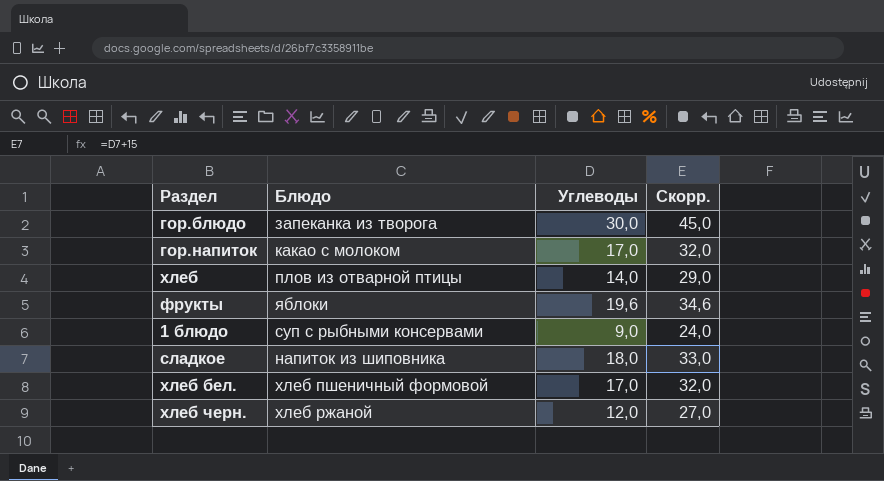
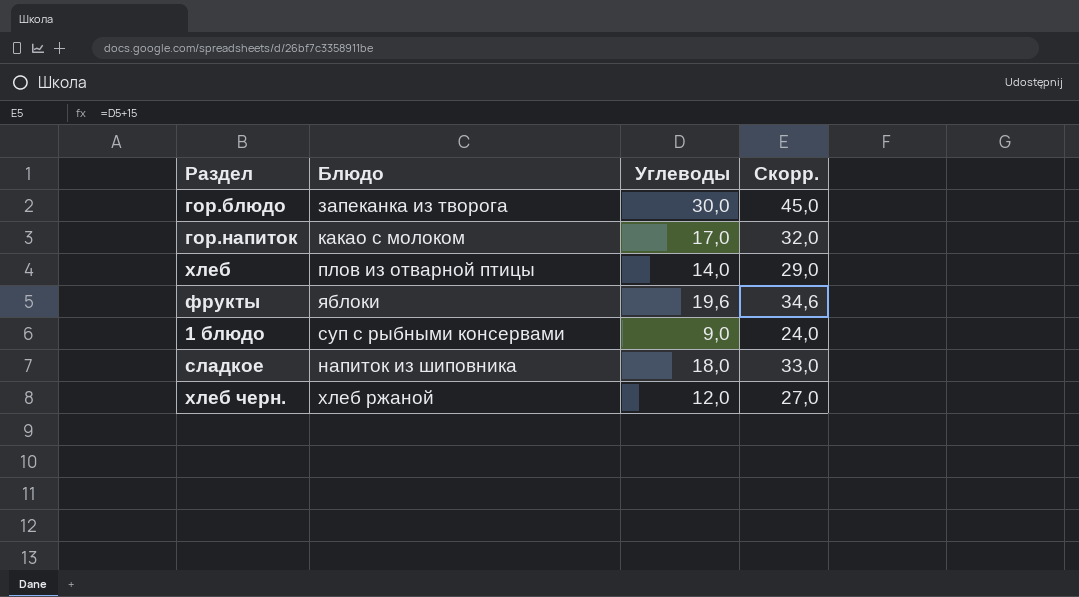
row хлеб бел.: хлеб пшеничный формовой | 17,0 | 32,0 -> none

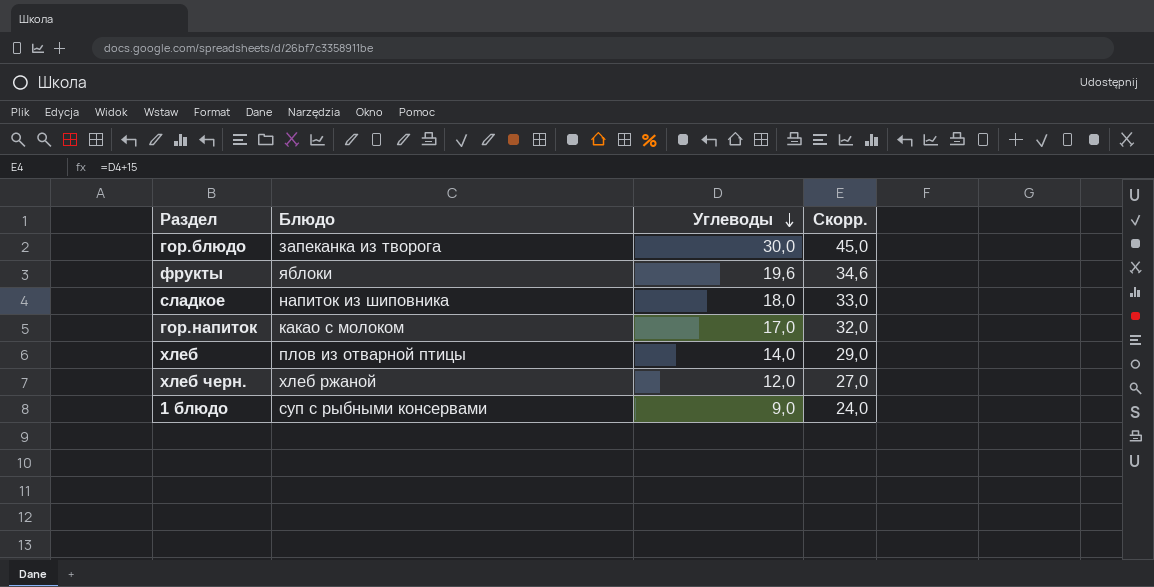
row order: none -> Углеводы descending

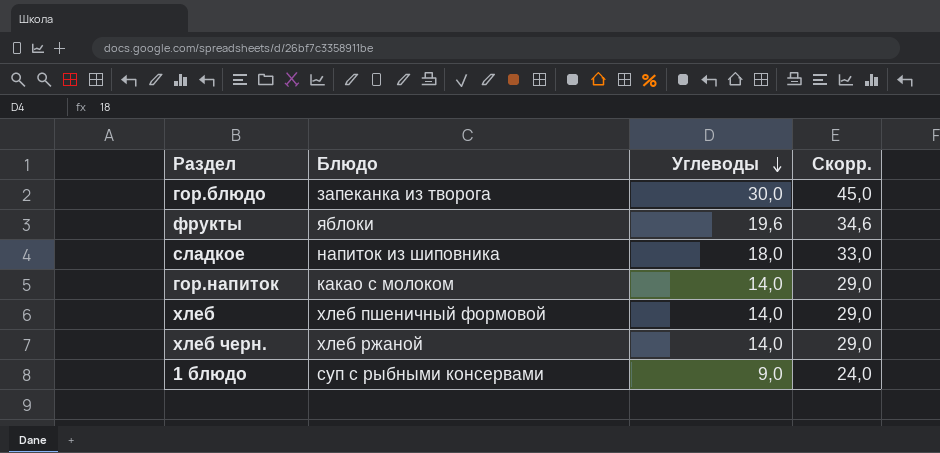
гор.напиток | Углеводы: 17,0 -> 14,0
гор.напиток | Скорр.: 32,0 -> 29,0
хлеб | Блюдо: плов из отварной птицы -> хлеб пшеничный формовой
хлеб черн. | Углеводы: 12,0 -> 14,0
хлеб черн. | Скорр.: 27,0 -> 29,0

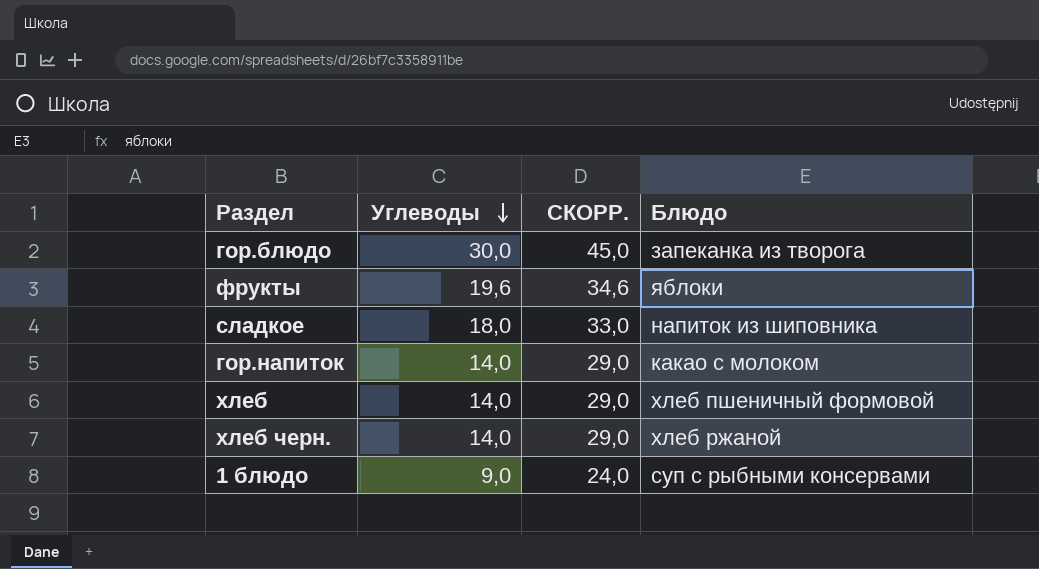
column name: Скорр. -> СКОРР.
column Блюдо | position: 2 -> 4

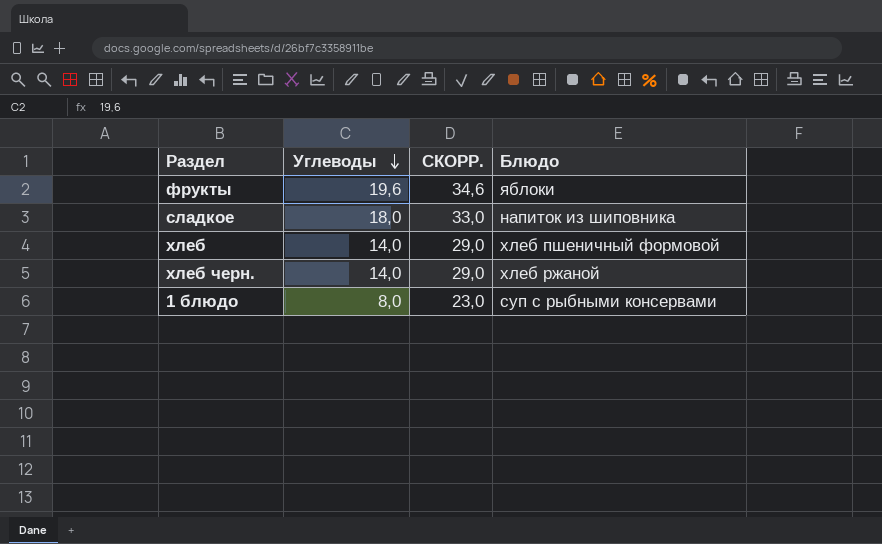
row гор.блюдо: 30,0 | 45,0 | запеканка из творога -> none
row гор.напиток: 14,0 | 29,0 | какао с молоком -> none
1 блюдо | Углеводы: 9,0 -> 8,0
1 блюдо | СКОРР.: 24,0 -> 23,0

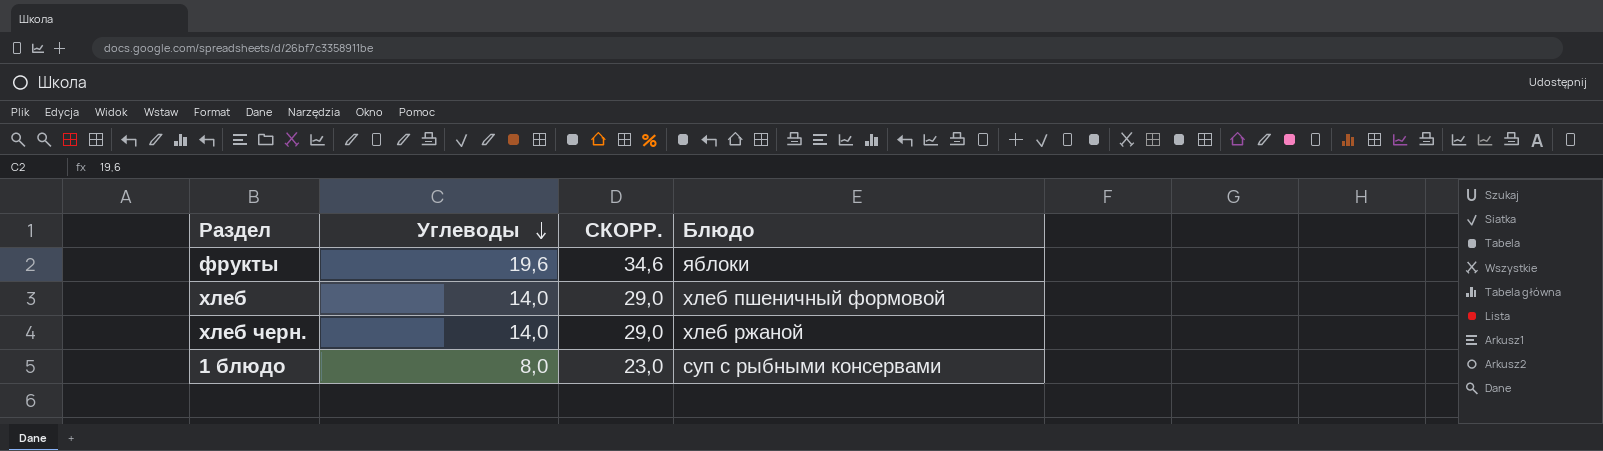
row сладкое: 18,0 | 33,0 | напиток из шиповника -> none

